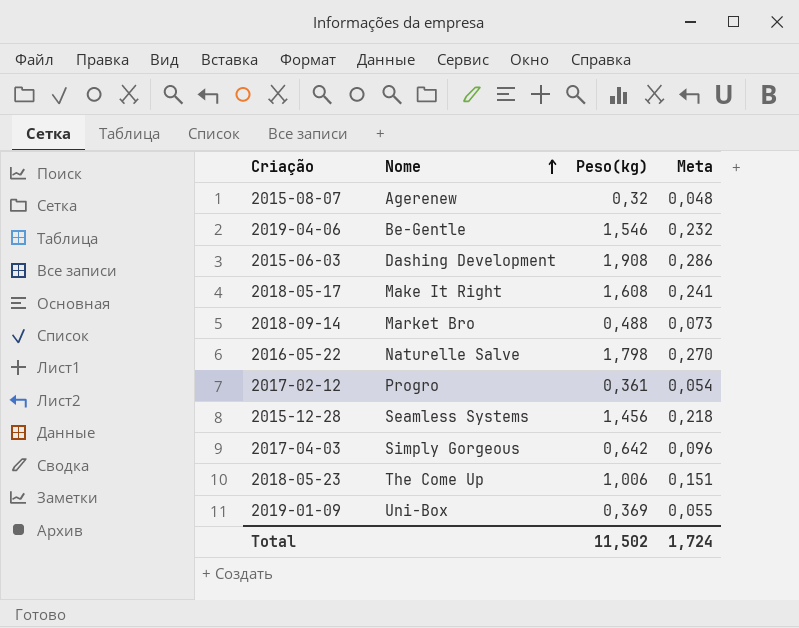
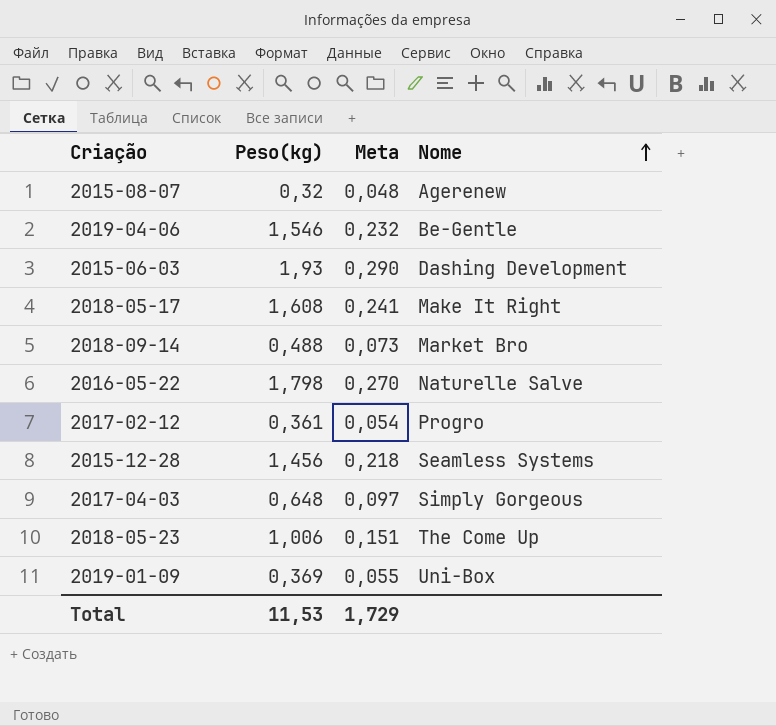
column Nome | position: 2 -> 4
2015-06-03 | Peso(kg): 1,908 -> 1,93
2015-06-03 | Meta: 0,286 -> 0,290
2017-04-03 | Peso(kg): 0,642 -> 0,648
2017-04-03 | Meta: 0,096 -> 0,097
Total | Peso(kg): 11,502 -> 11,53
Total | Meta: 1,724 -> 1,729

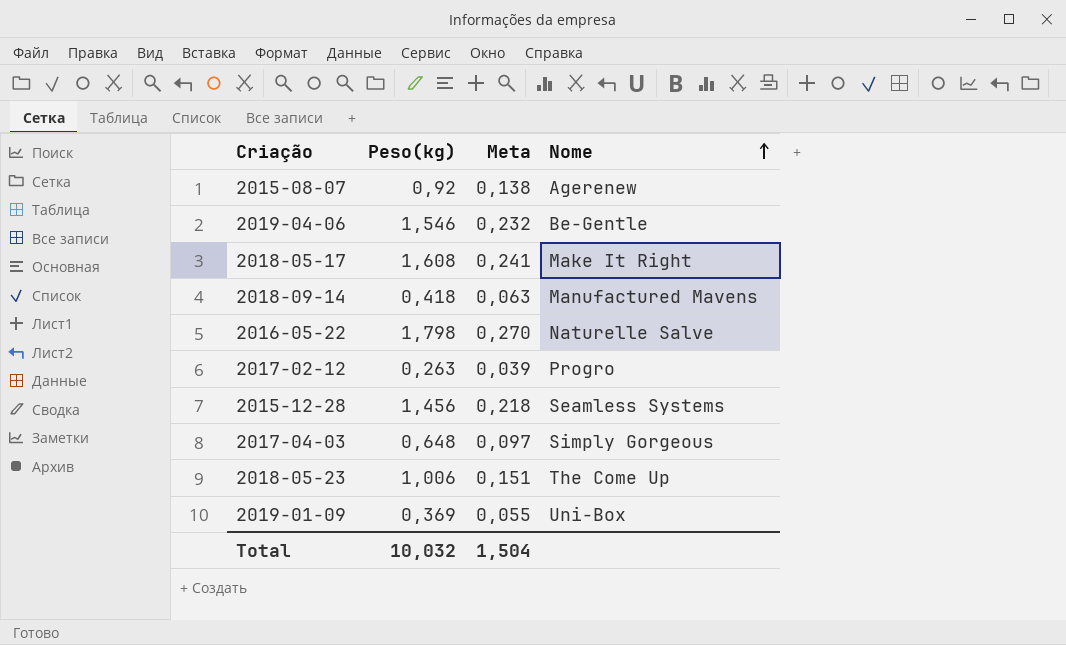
row 2015-06-03: 1,93 | 0,290 | Dashing Development -> none
2015-08-07 | Peso(kg): 0,32 -> 0,92
2015-08-07 | Meta: 0,048 -> 0,138
2018-09-14 | Peso(kg): 0,488 -> 0,418
2018-09-14 | Meta: 0,073 -> 0,063
2018-09-14 | Nome: Market Bro -> Manufactured Mavens
2017-02-12 | Peso(kg): 0,361 -> 0,263
2017-02-12 | Meta: 0,054 -> 0,039
Total | Peso(kg): 11,53 -> 10,032
Total | Meta: 1,729 -> 1,504

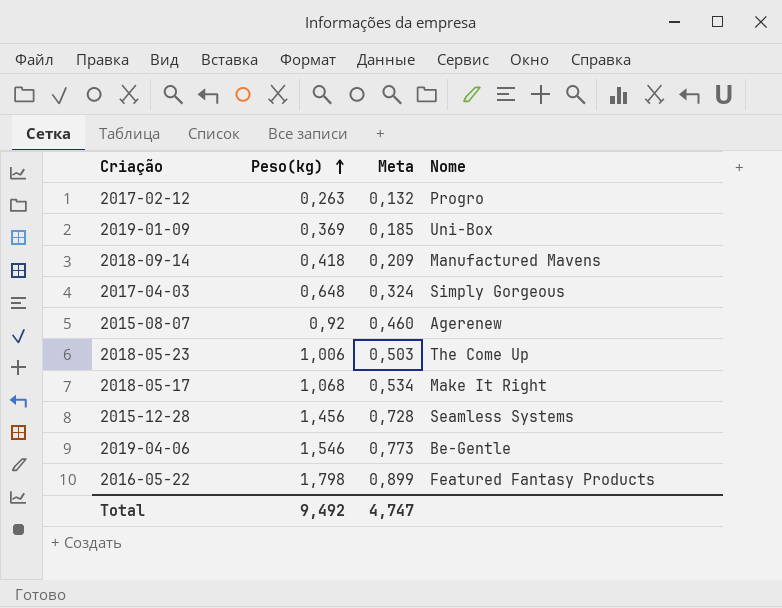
row order: Nome ascending -> Peso(kg) ascending
column Meta | formula: [Peso(kg)] * 0,15 -> [Peso(kg)] * 0,5
2018-05-17 | Peso(kg): 1,608 -> 1,068
2016-05-22 | Nome: Naturelle Salve -> Featured Fantasy Products
Total | Peso(kg): 10,032 -> 9,492
Total | Meta: 1,504 -> 4,747

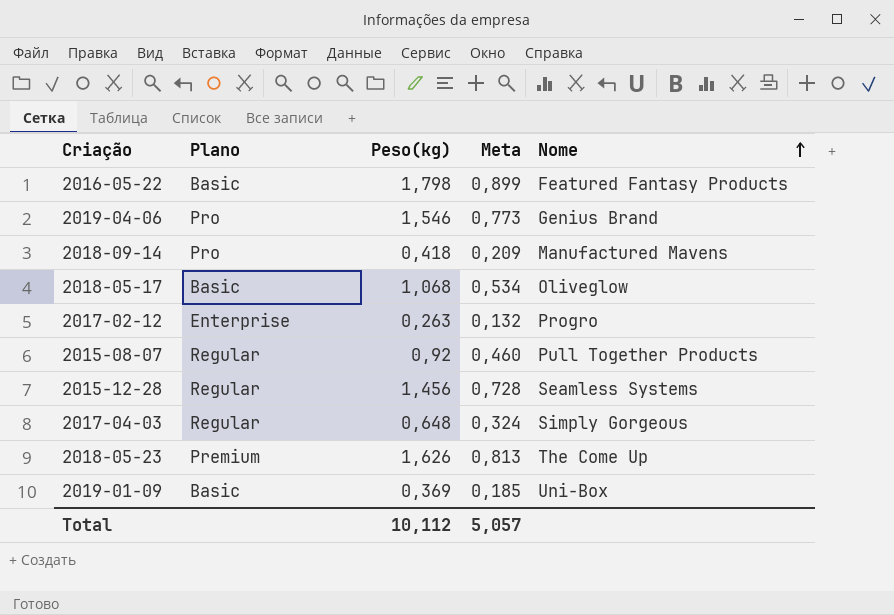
row order: Peso(kg) ascending -> Nome ascending
column Plano | position: none -> 2
2019-04-06 | Nome: Be-Gentle -> Genius Brand
2018-05-17 | Nome: Make It Right -> Oliveglow
2015-08-07 | Nome: Agerenew -> Pull Together Products
2018-05-23 | Peso(kg): 1,006 -> 1,626
2018-05-23 | Meta: 0,503 -> 0,813
Total | Peso(kg): 9,492 -> 10,112
Total | Meta: 4,747 -> 5,057

